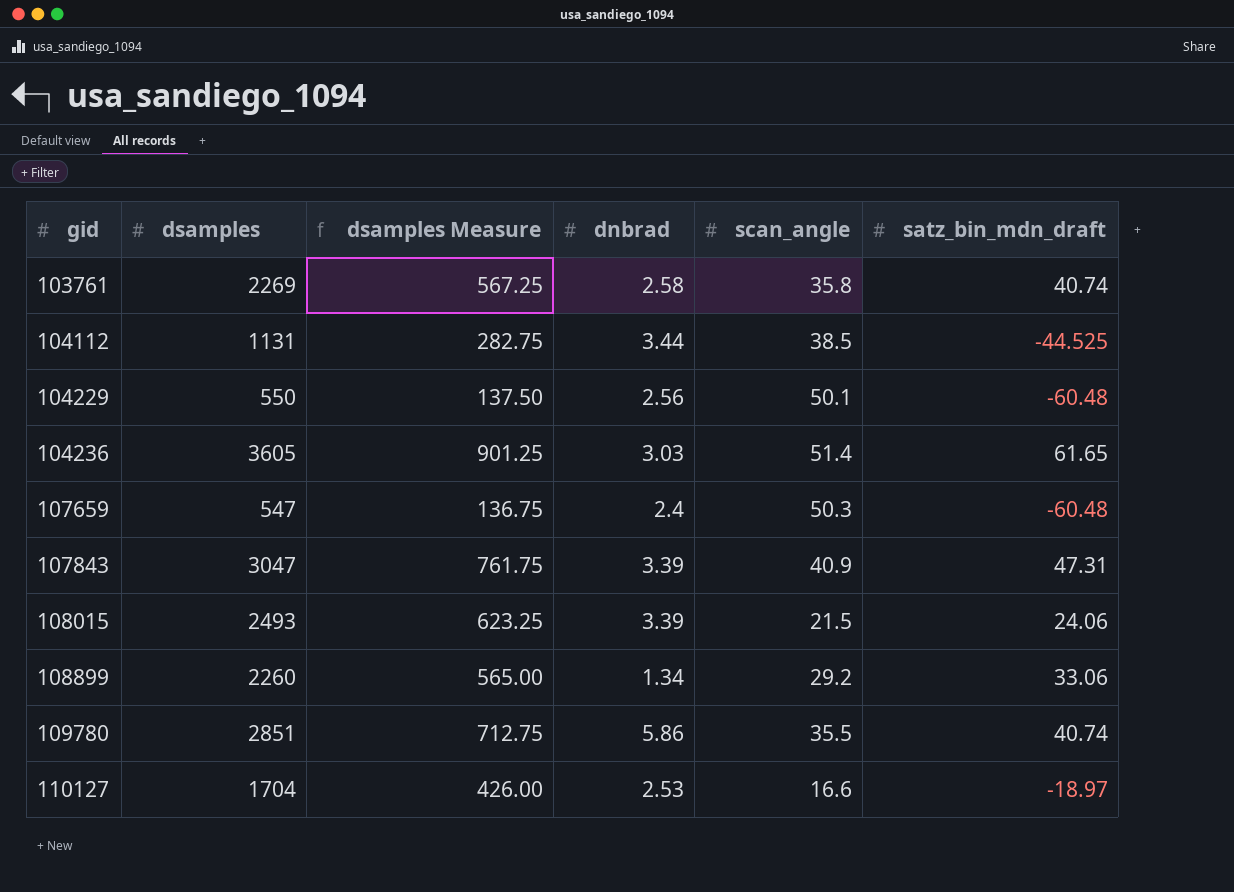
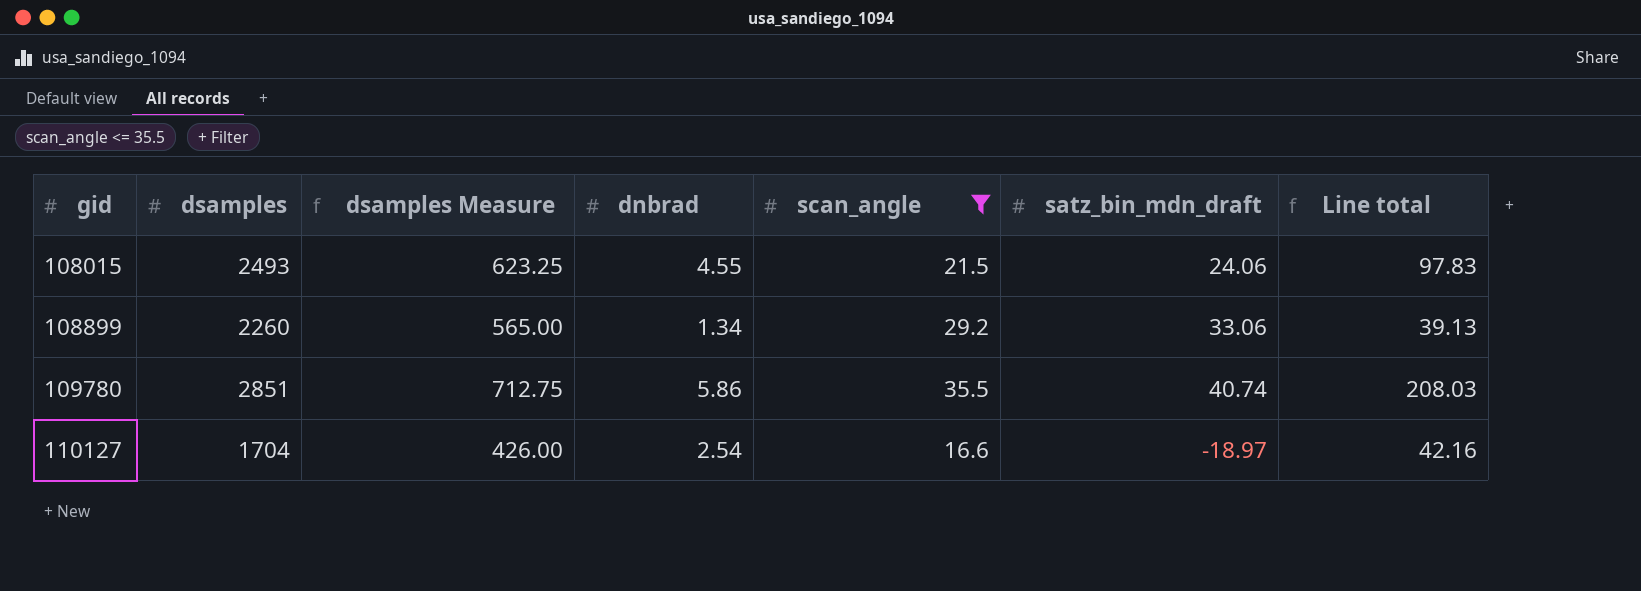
filter: none -> scan_angle <= 35.5
column Line total | formula: none -> [dnbrad] * [scan_angle]
108015 | dnbrad: 3.39 -> 4.55
110127 | dnbrad: 2.53 -> 2.54

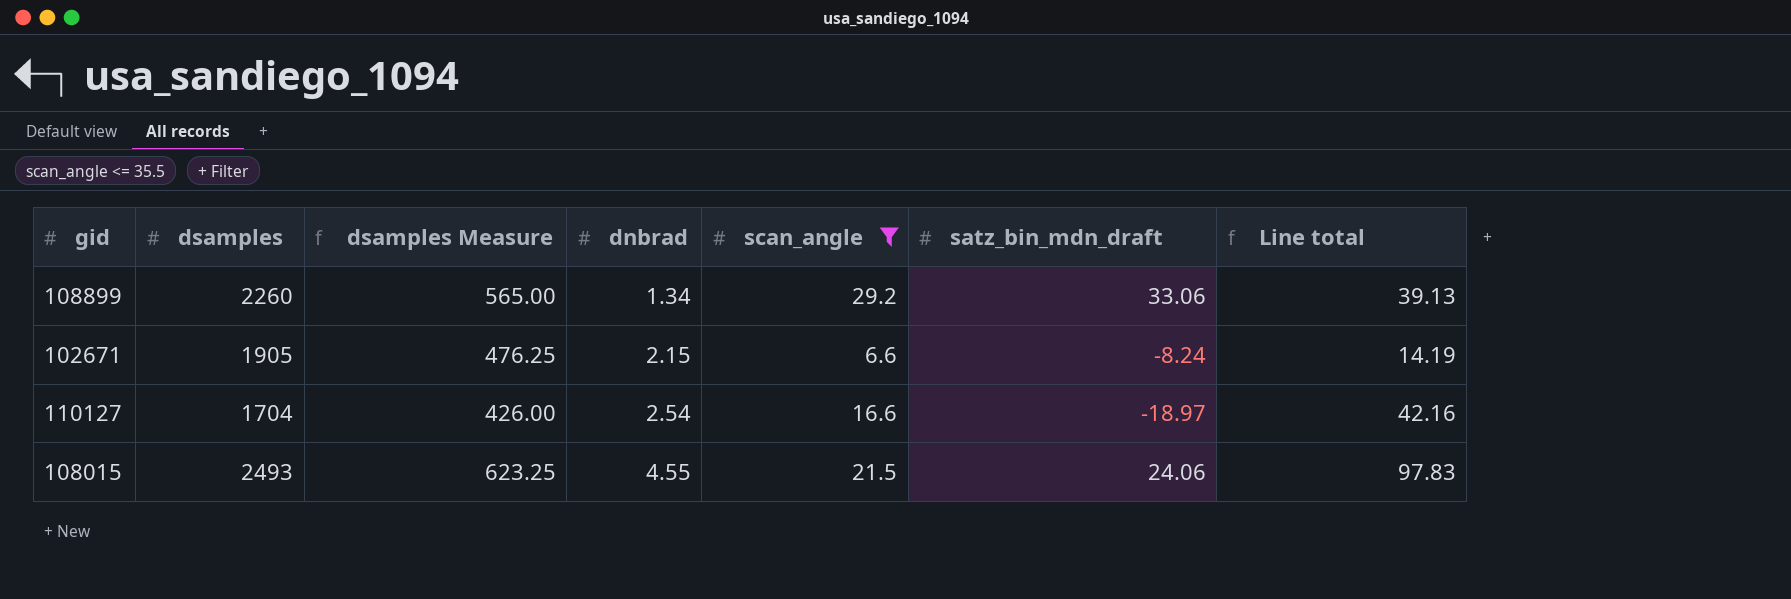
row order: gid ascending -> dnbrad ascending
row 109780: 2851 | 712.75 | 5.86 | 35.5 | 40.74 | 208.03 -> none
row 102671: none -> 1905 | 476.25 | 2.15 | 6.6 | -8.24 | 14.19

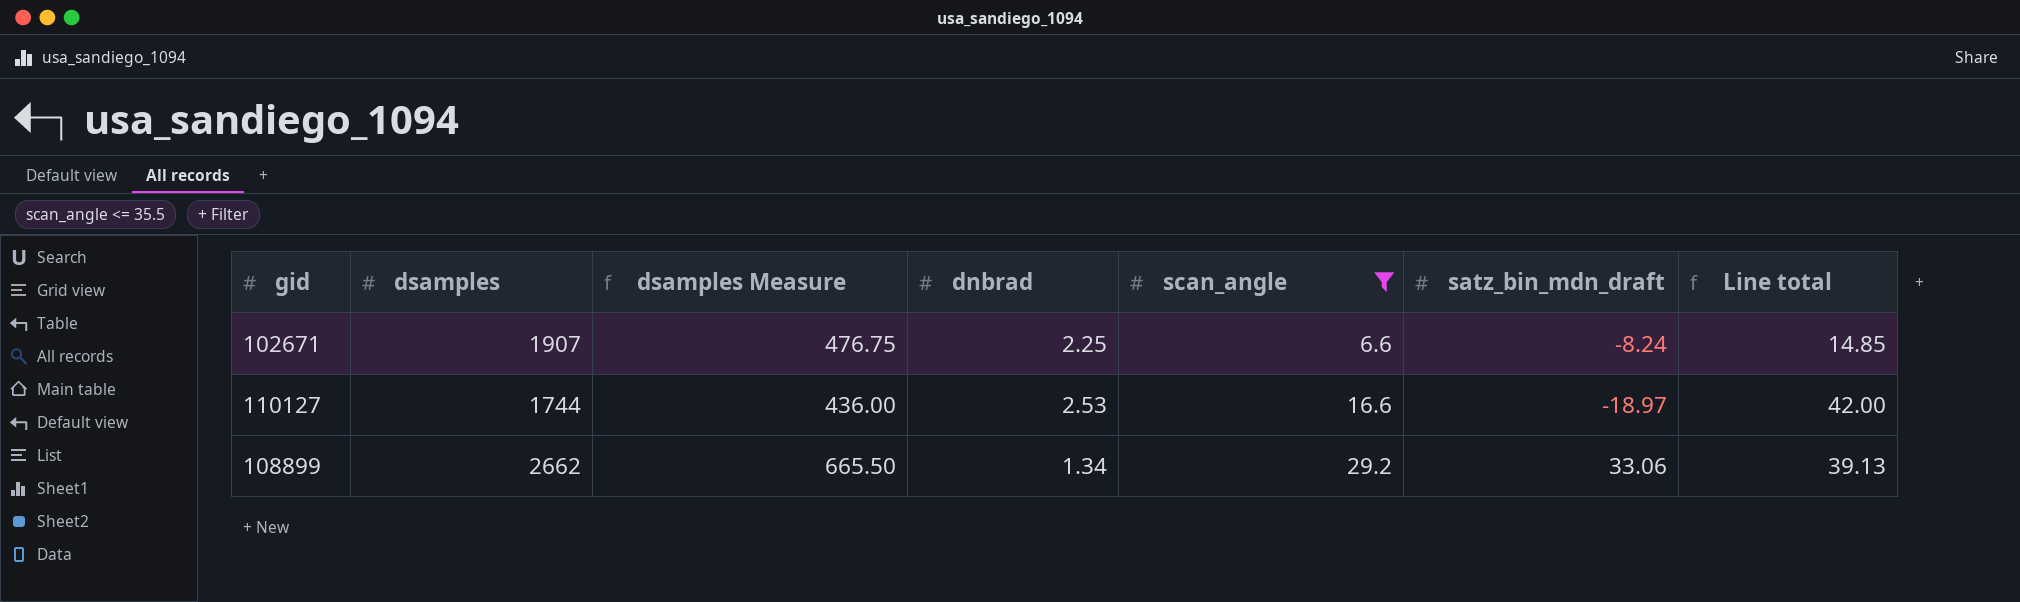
row order: dnbrad ascending -> scan_angle ascending
row 108015: 2493 | 623.25 | 4.55 | 21.5 | 24.06 | 97.83 -> none
102671 | dsamples: 1905 -> 1907
102671 | dsamples Measure: 476.25 -> 476.75
102671 | dnbrad: 2.15 -> 2.25
102671 | Line total: 14.19 -> 14.85
110127 | dsamples: 1704 -> 1744
110127 | dsamples Measure: 426.00 -> 436.00
110127 | dnbrad: 2.54 -> 2.53
110127 | Line total: 42.16 -> 42.00
108899 | dsamples: 2260 -> 2662
108899 | dsamples Measure: 565.00 -> 665.50

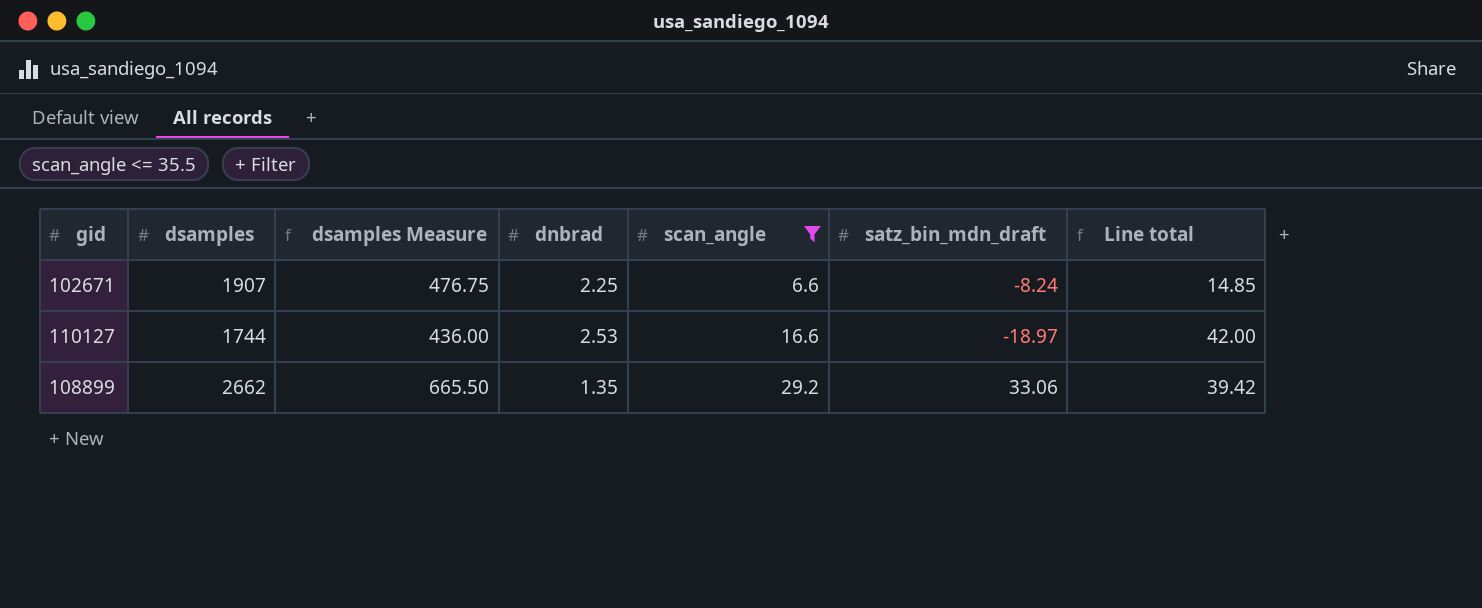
108899 | dnbrad: 1.34 -> 1.35
108899 | Line total: 39.13 -> 39.42

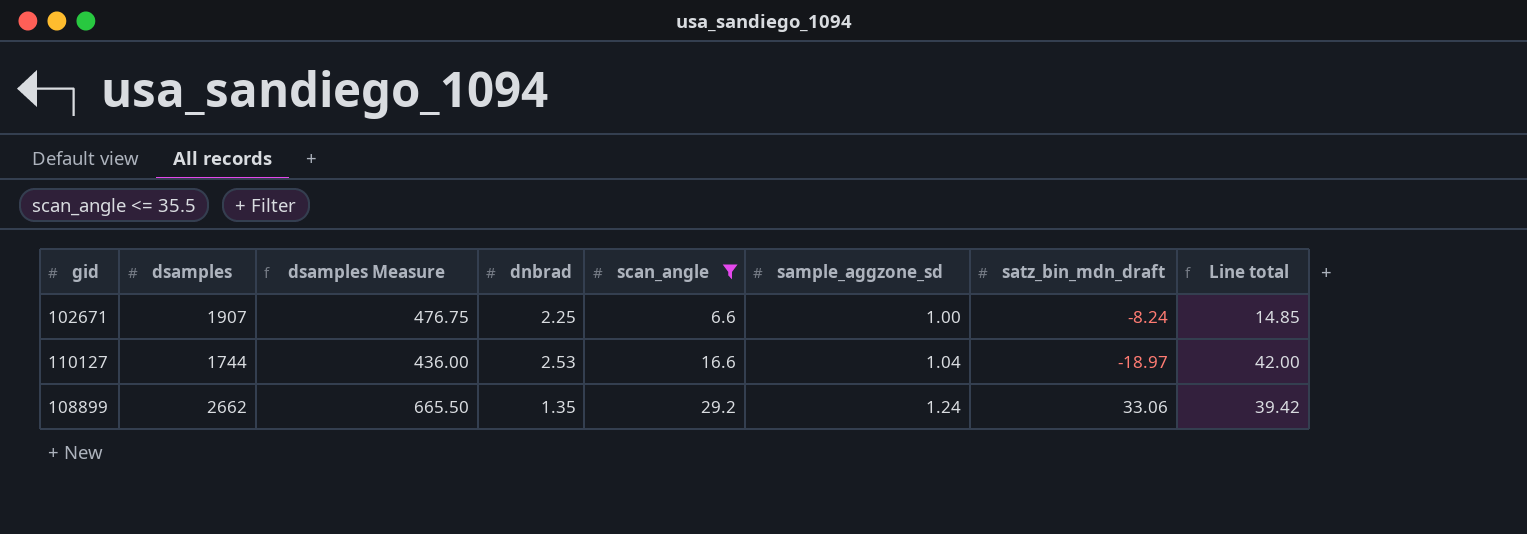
column sample_aggzone_sd | position: none -> 6

